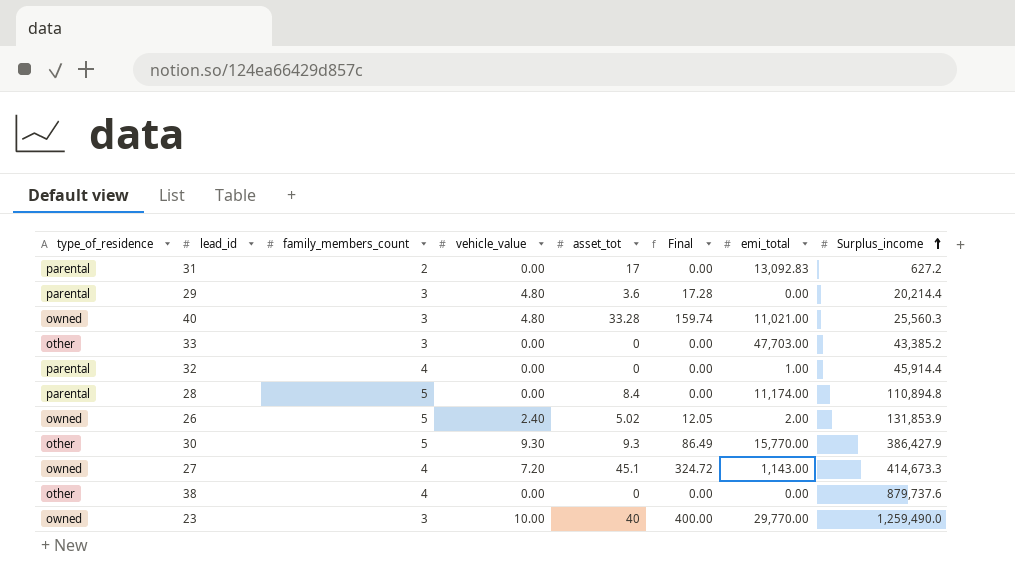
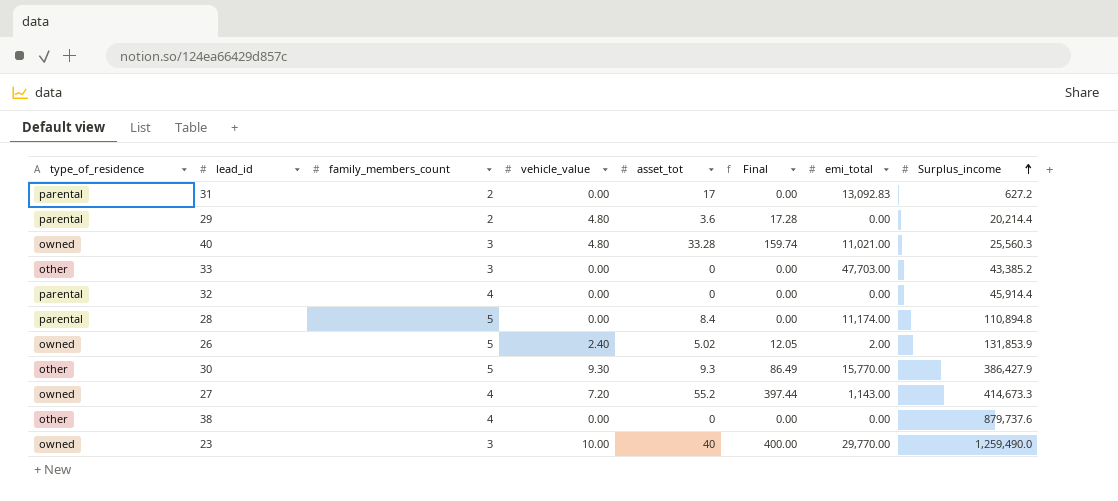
29 | family_members_count: 3 -> 2
32 | emi_total: 1.00 -> 0.00
27 | asset_tot: 45.1 -> 55.2
27 | Final: 324.72 -> 397.44

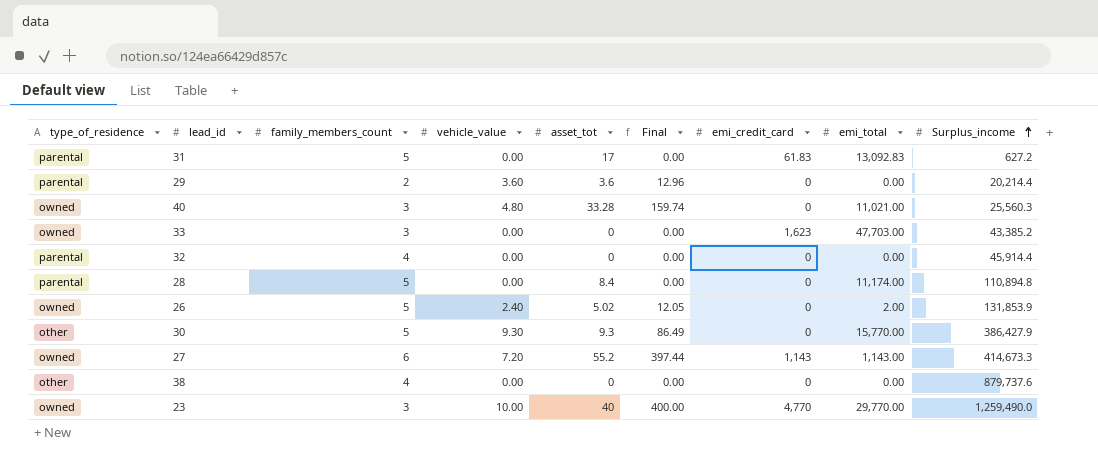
column emi_credit_card | position: none -> 7
31 | family_members_count: 2 -> 5
29 | vehicle_value: 4.80 -> 3.60
29 | Final: 17.28 -> 12.96
33 | type_of_residence: other -> owned
27 | family_members_count: 4 -> 6

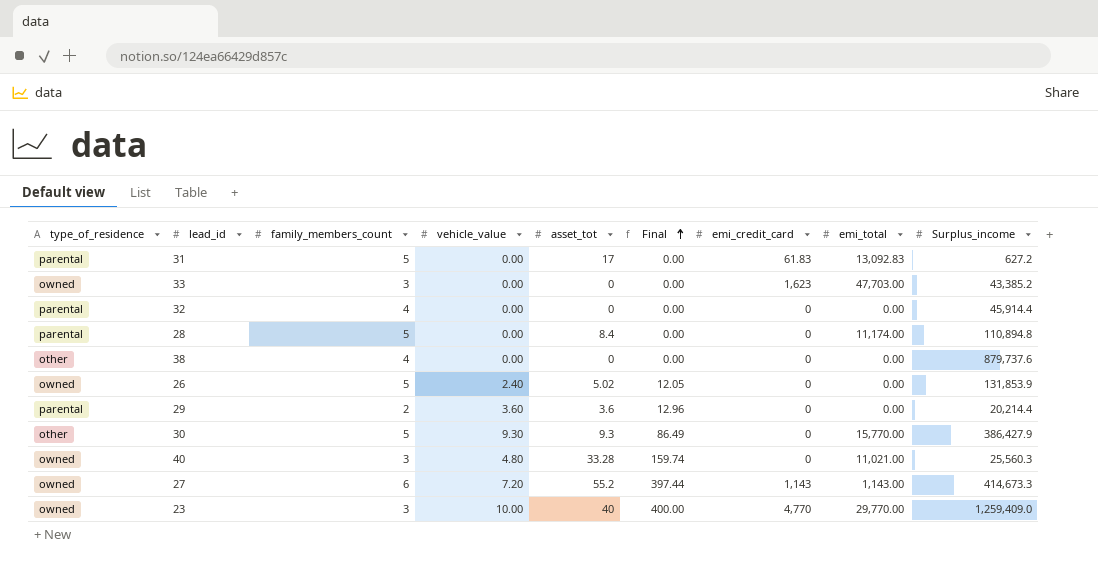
row order: Surplus_income ascending -> Final ascending
26 | emi_total: 2.00 -> 0.00
23 | Surplus_income: 1,259,490.0 -> 1,259,409.0

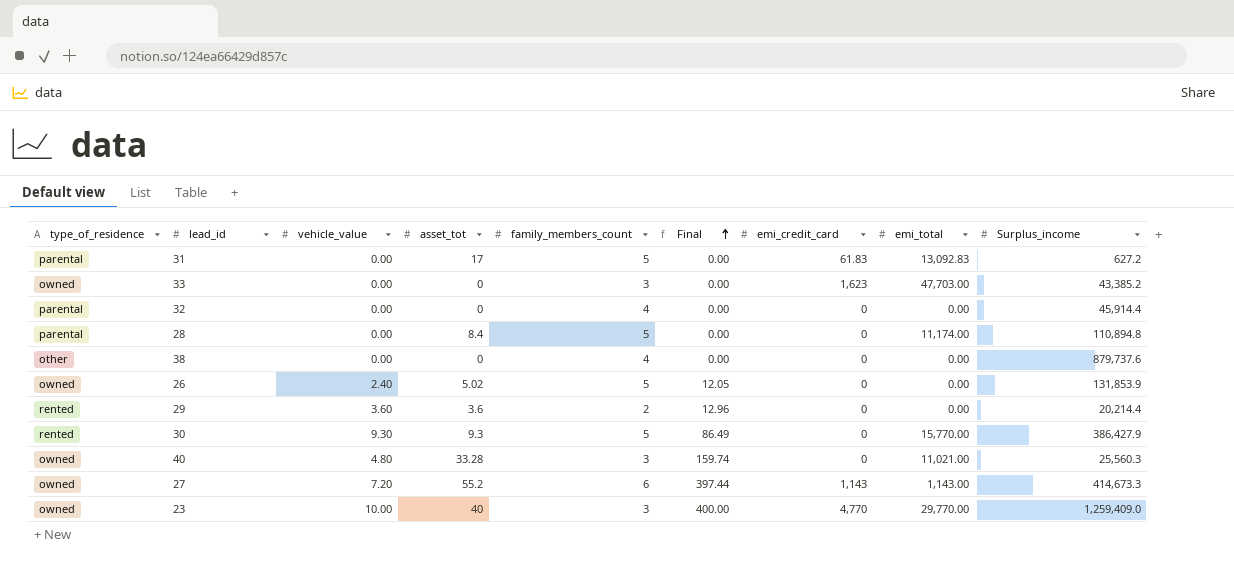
column family_members_count | position: 3 -> 5
29 | type_of_residence: parental -> rented
30 | type_of_residence: other -> rented

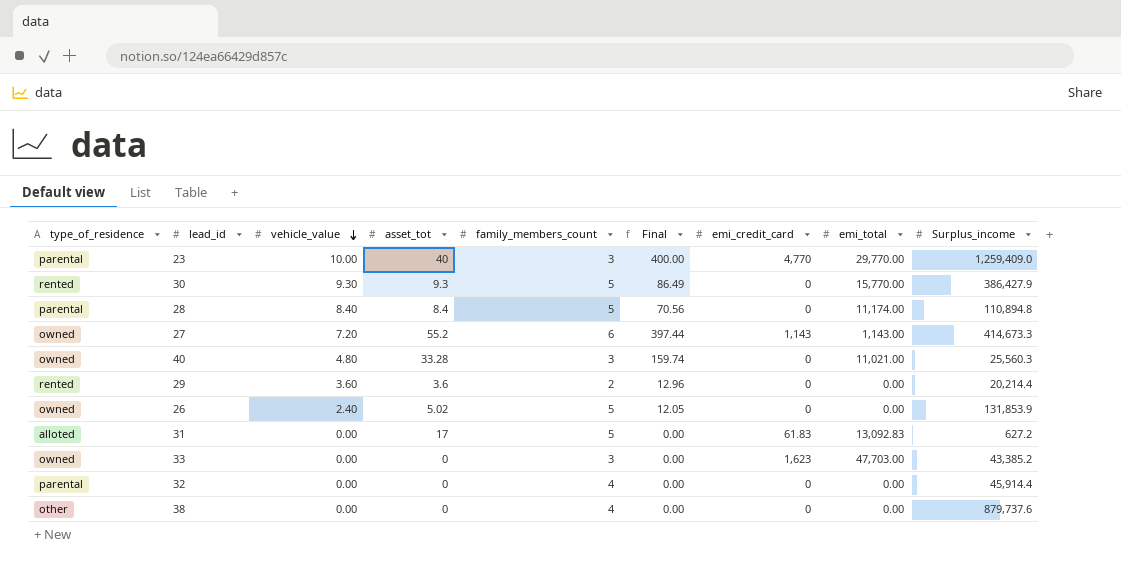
row order: Final ascending -> vehicle_value descending
23 | type_of_residence: owned -> parental
28 | vehicle_value: 0.00 -> 8.40
28 | Final: 0.00 -> 70.56
31 | type_of_residence: parental -> alloted

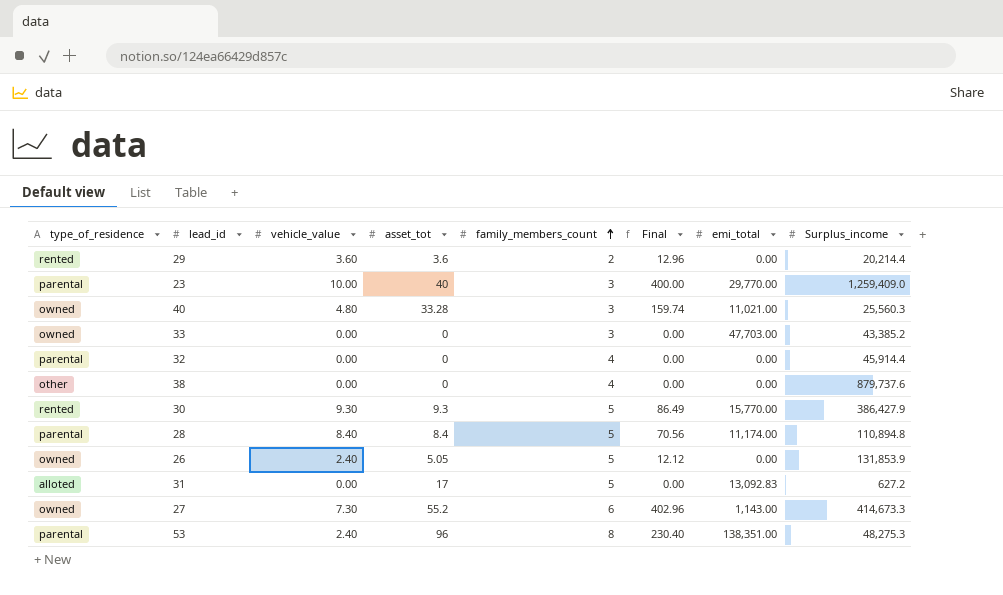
row order: vehicle_value descending -> family_members_count ascending
column emi_credit_card | position: 7 -> none
26 | asset_tot: 5.02 -> 5.05
26 | Final: 12.05 -> 12.12
27 | vehicle_value: 7.20 -> 7.30
27 | Final: 397.44 -> 402.96
row 53: none -> parental | 2.40 | 96 | 8 | 230.40 | 138,351.00 | 48,275.3

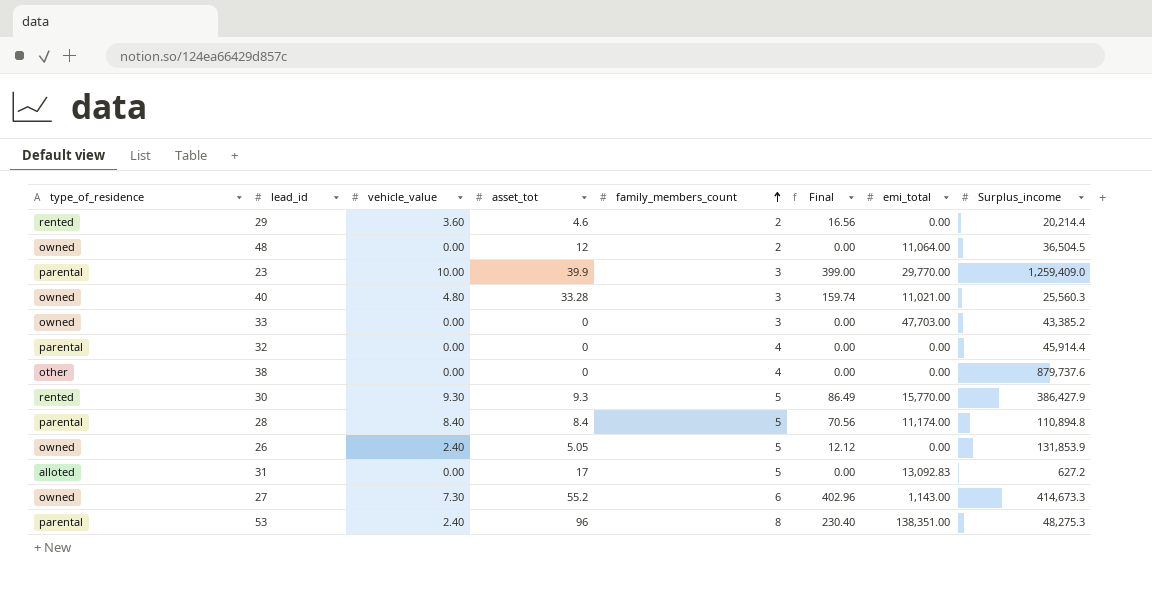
29 | asset_tot: 3.6 -> 4.6
29 | Final: 12.96 -> 16.56
row 48: none -> owned | 0.00 | 12 | 2 | 0.00 | 11,064.00 | 36,504.5
23 | asset_tot: 40 -> 39.9
23 | Final: 400.00 -> 399.00

